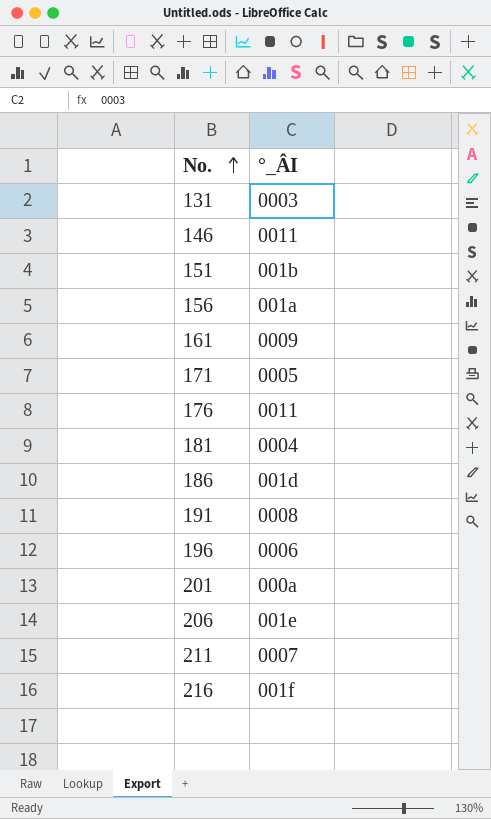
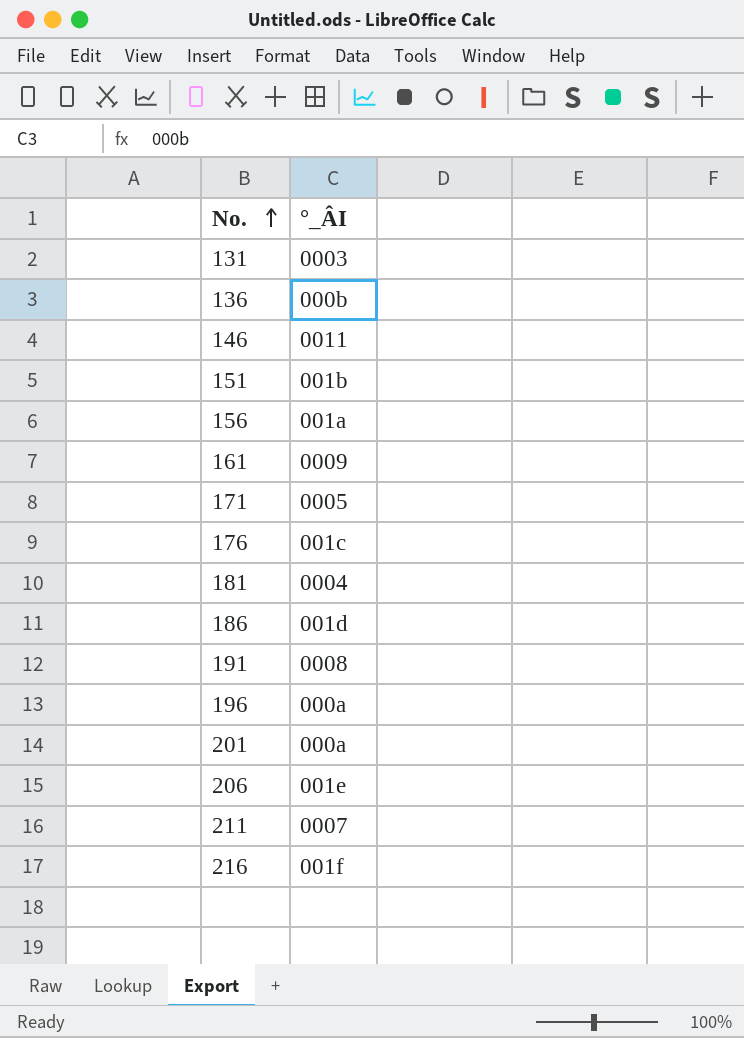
row 136: none -> 000b
176 | °_ÂI: 0011 -> 001c
196 | °_ÂI: 0006 -> 000a

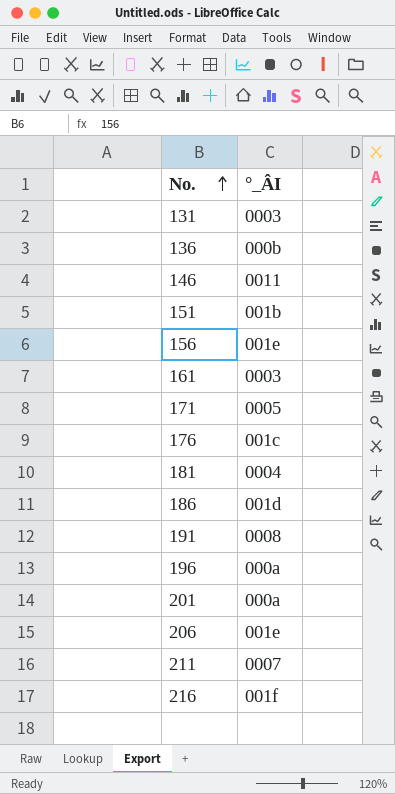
156 | °_ÂI: 001a -> 001e
161 | °_ÂI: 0009 -> 0003

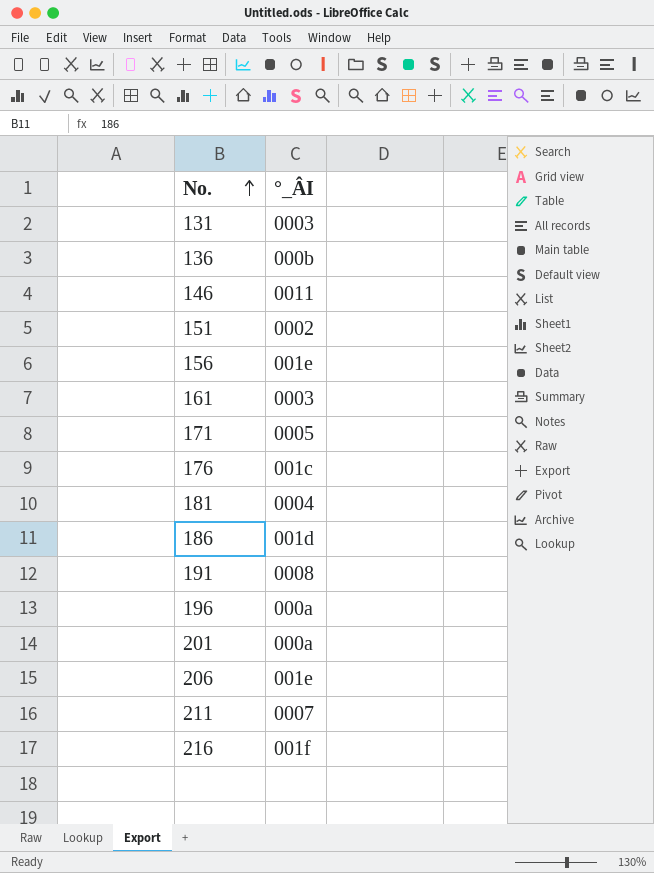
151 | °_ÂI: 001b -> 0002

